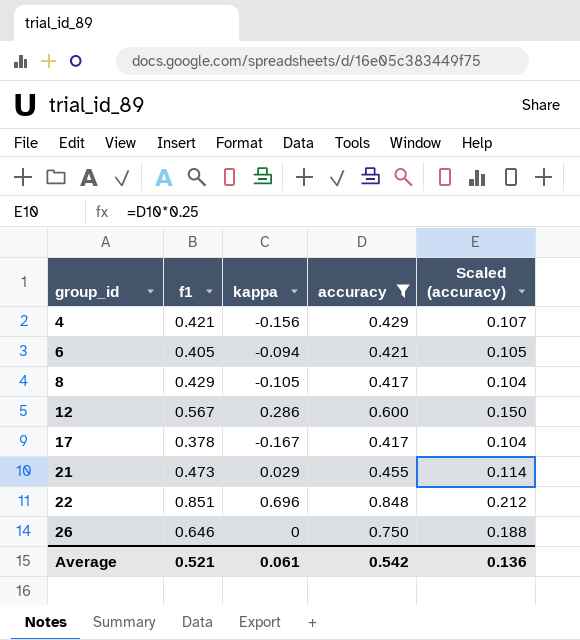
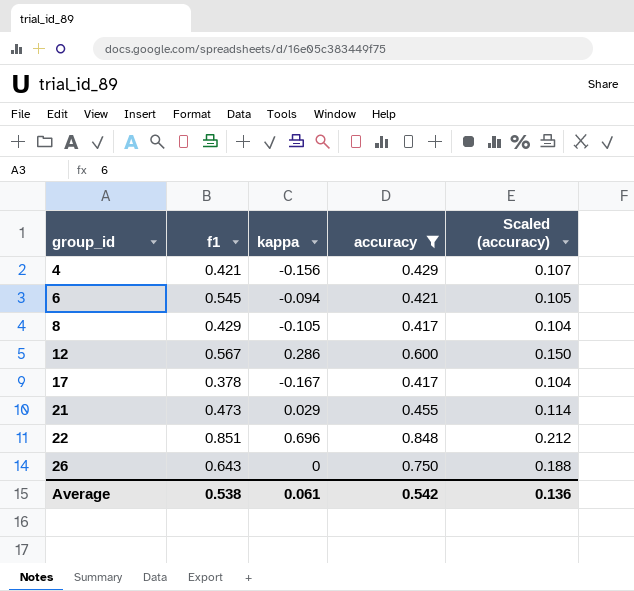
6 | f1: 0.405 -> 0.545
26 | f1: 0.646 -> 0.643
Average | f1: 0.521 -> 0.538

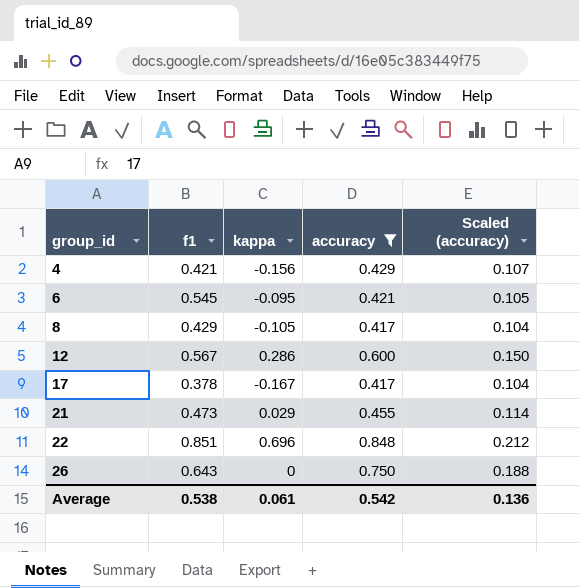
6 | kappa: -0.094 -> -0.095

